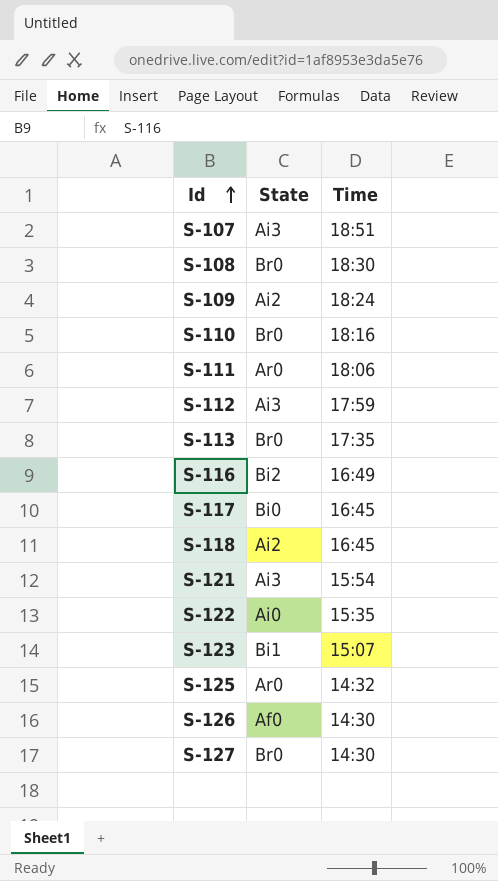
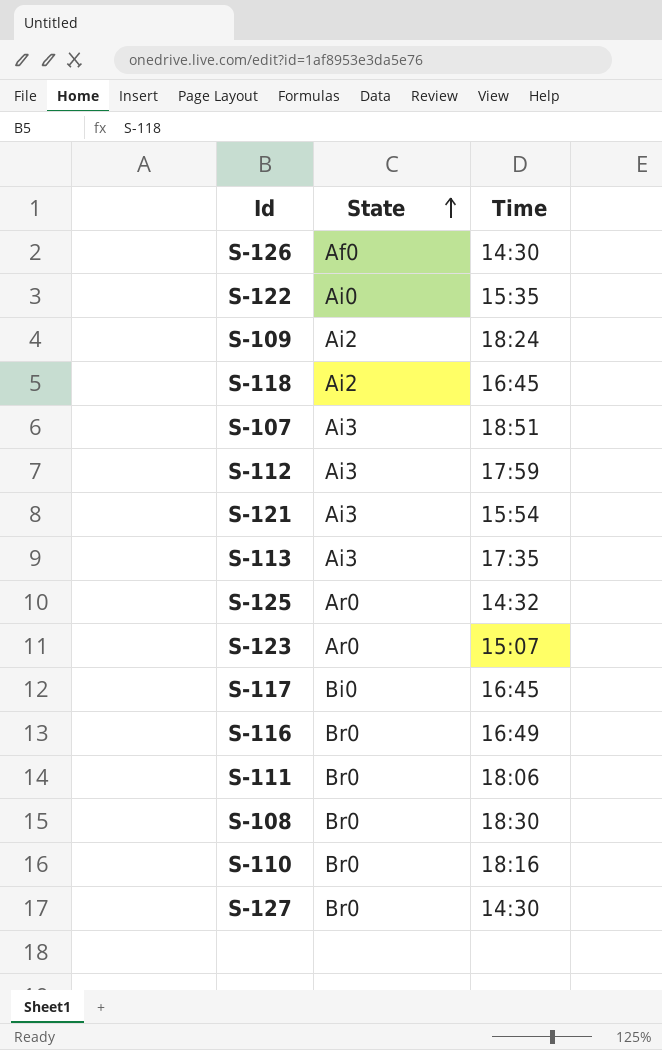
row order: Id ascending -> State ascending
S-113 | State: Br0 -> Ai3
S-123 | State: Bi1 -> Ar0
S-116 | State: Bi2 -> Br0
S-111 | State: Ar0 -> Br0

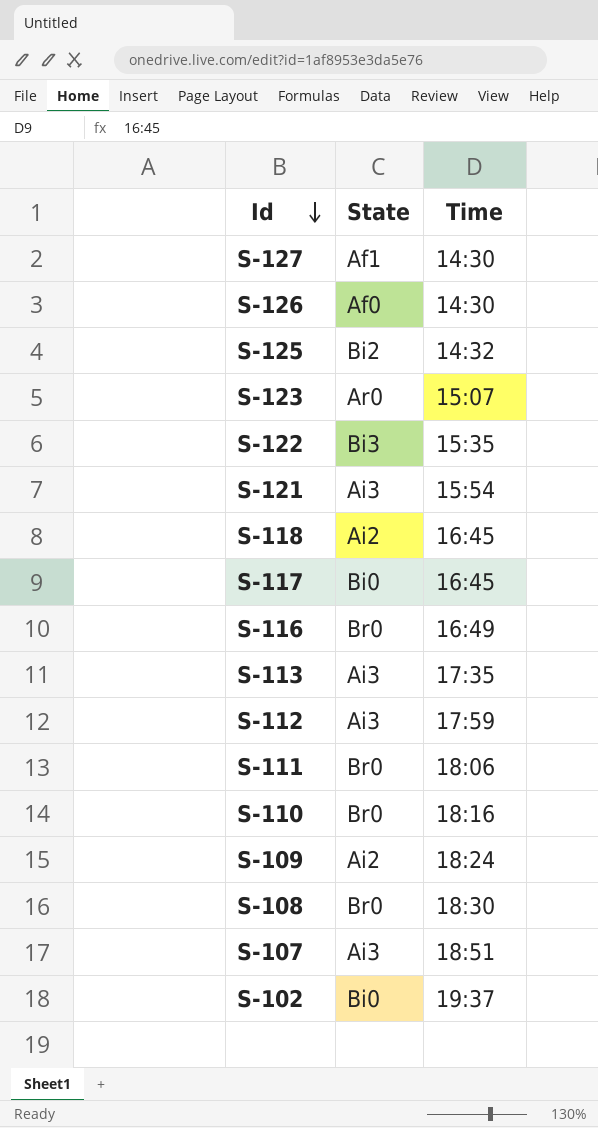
row order: State ascending -> Id descending
S-127 | State: Br0 -> Af1
S-125 | State: Ar0 -> Bi2
S-122 | State: Ai0 -> Bi3
row S-102: none -> Bi0 | 19:37

